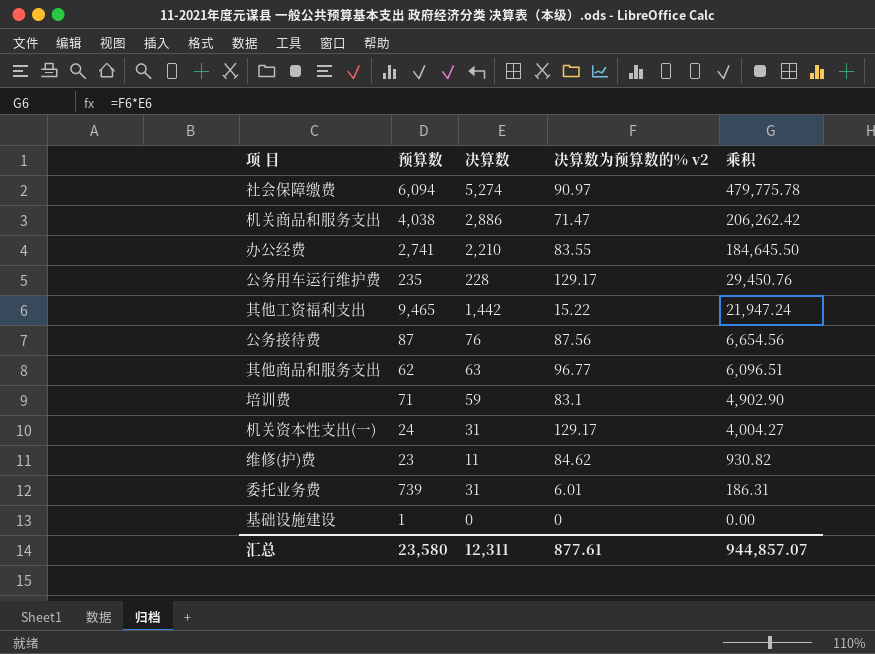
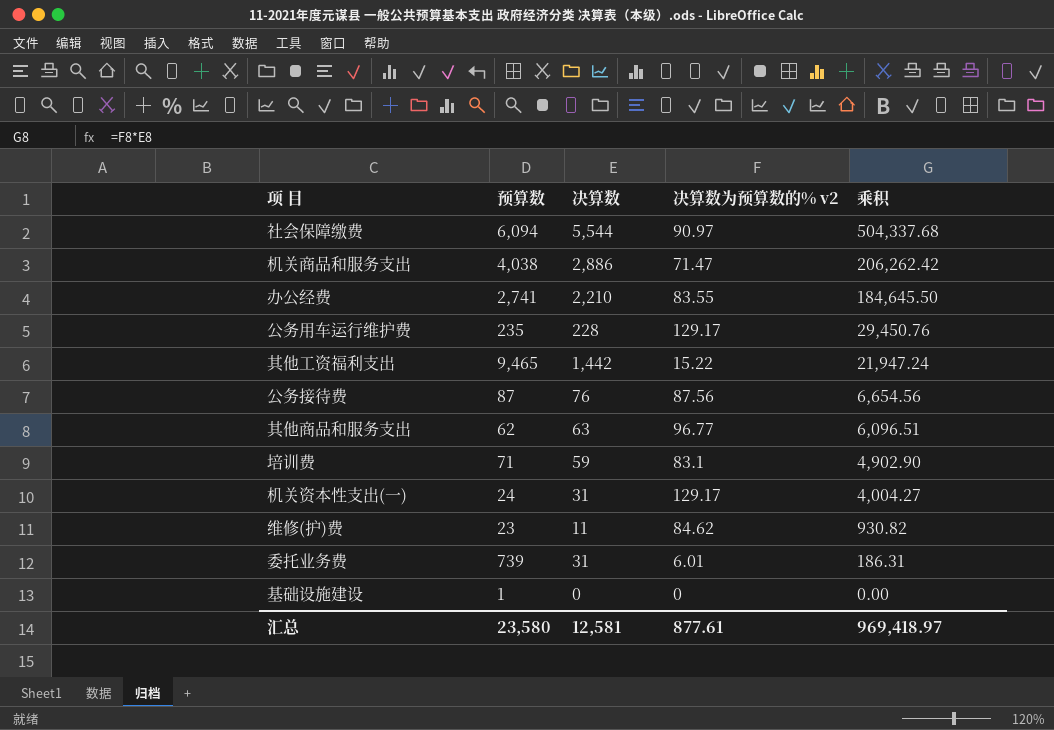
社会保障缴费 | 决算数: 5,274 -> 5,544
社会保障缴费 | 乘积: 479,775.78 -> 504,337.68
汇总 | 决算数: 12,311 -> 12,581
汇总 | 乘积: 944,857.07 -> 969,418.97

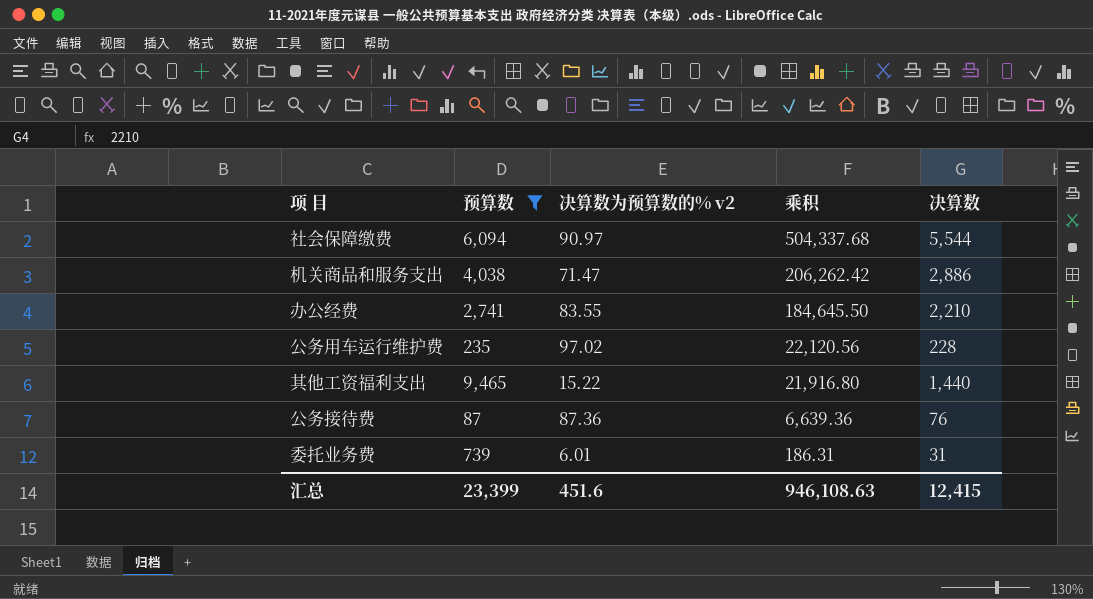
filter: none -> 预算数 >= 87
column 决算数 | position: 3 -> 5
公务用车运行维护费 | 决算数为预算数的% v2: 129.17 -> 97.02
公务用车运行维护费 | 乘积: 29,450.76 -> 22,120.56
其他工资福利支出 | 乘积: 21,947.24 -> 21,916.80
其他工资福利支出 | 决算数: 1,442 -> 1,440
公务接待费 | 决算数为预算数的% v2: 87.56 -> 87.36
公务接待费 | 乘积: 6,654.56 -> 6,639.36
汇总 | 预算数: 23,580 -> 23,399
汇总 | 决算数为预算数的% v2: 877.61 -> 451.6
汇总 | 乘积: 969,418.97 -> 946,108.63
汇总 | 决算数: 12,581 -> 12,415

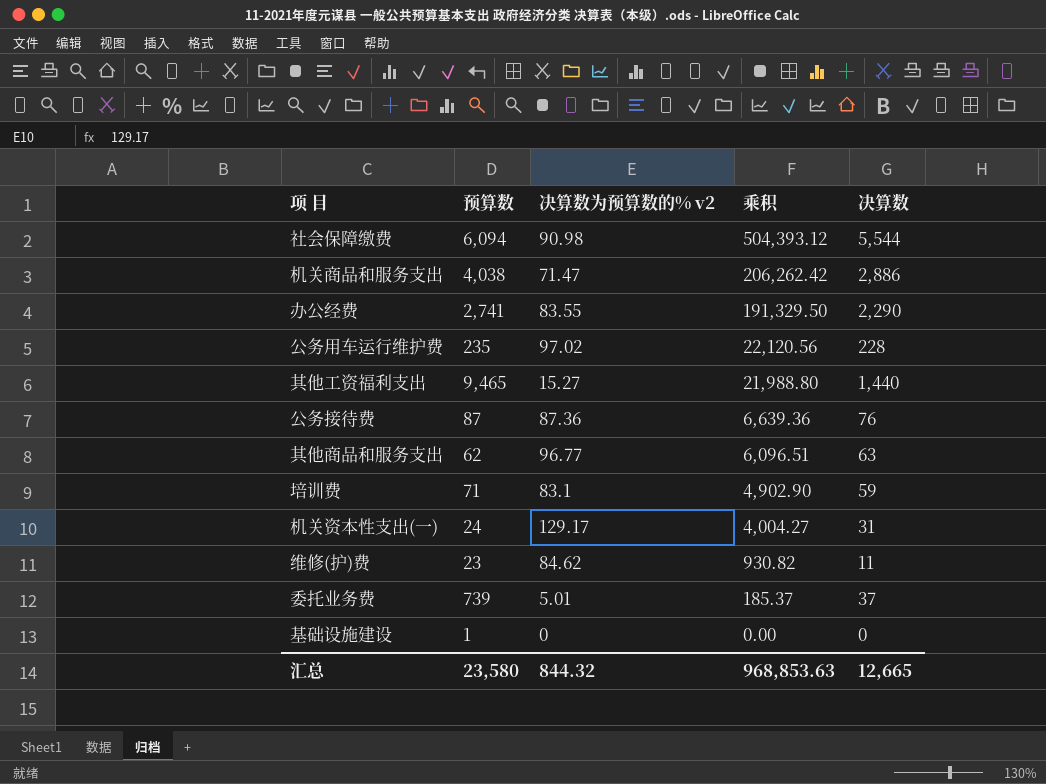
filter: 预算数 >= 87 -> none
社会保障缴费 | 决算数为预算数的% v2: 90.97 -> 90.98
社会保障缴费 | 乘积: 504,337.68 -> 504,393.12
办公经费 | 乘积: 184,645.50 -> 191,329.50
办公经费 | 决算数: 2,210 -> 2,290
其他工资福利支出 | 决算数为预算数的% v2: 15.22 -> 15.27
其他工资福利支出 | 乘积: 21,916.80 -> 21,988.80
委托业务费 | 决算数为预算数的% v2: 6.01 -> 5.01
委托业务费 | 乘积: 186.31 -> 185.37
委托业务费 | 决算数: 31 -> 37
汇总 | 预算数: 23,399 -> 23,580
汇总 | 决算数为预算数的% v2: 451.6 -> 844.32
汇总 | 乘积: 946,108.63 -> 968,853.63
汇总 | 决算数: 12,415 -> 12,665

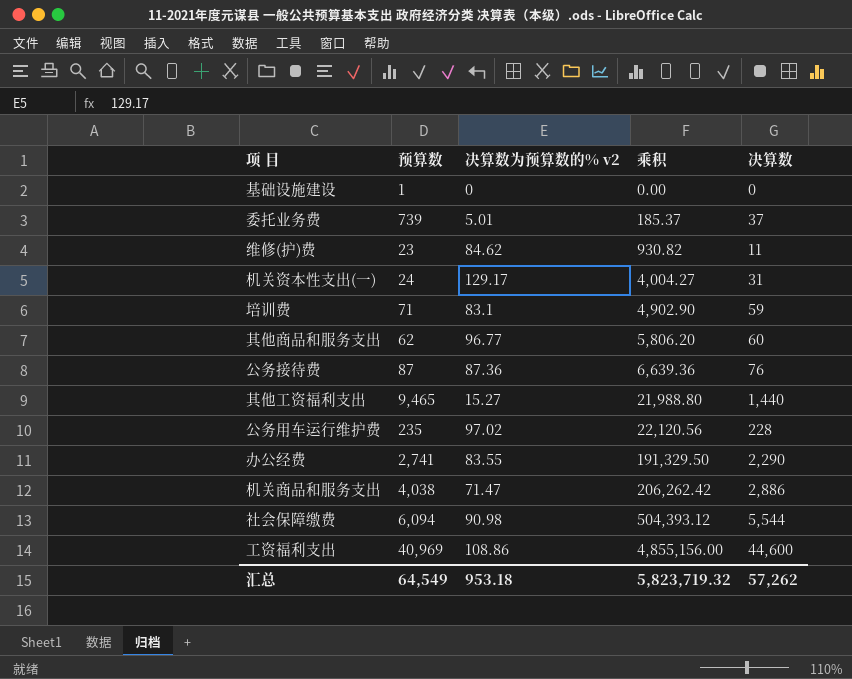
row order: 乘积 descending -> 乘积 ascending
其他商品和服务支出 | 乘积: 6,096.51 -> 5,806.20
其他商品和服务支出 | 决算数: 63 -> 60
row 工资福利支出: none -> 40,969 | 108.86 | 4,855,156.00 | 44,600
汇总 | 预算数: 23,580 -> 64,549
汇总 | 决算数为预算数的% v2: 844.32 -> 953.18
汇总 | 乘积: 968,853.63 -> 5,823,719.32
汇总 | 决算数: 12,665 -> 57,262

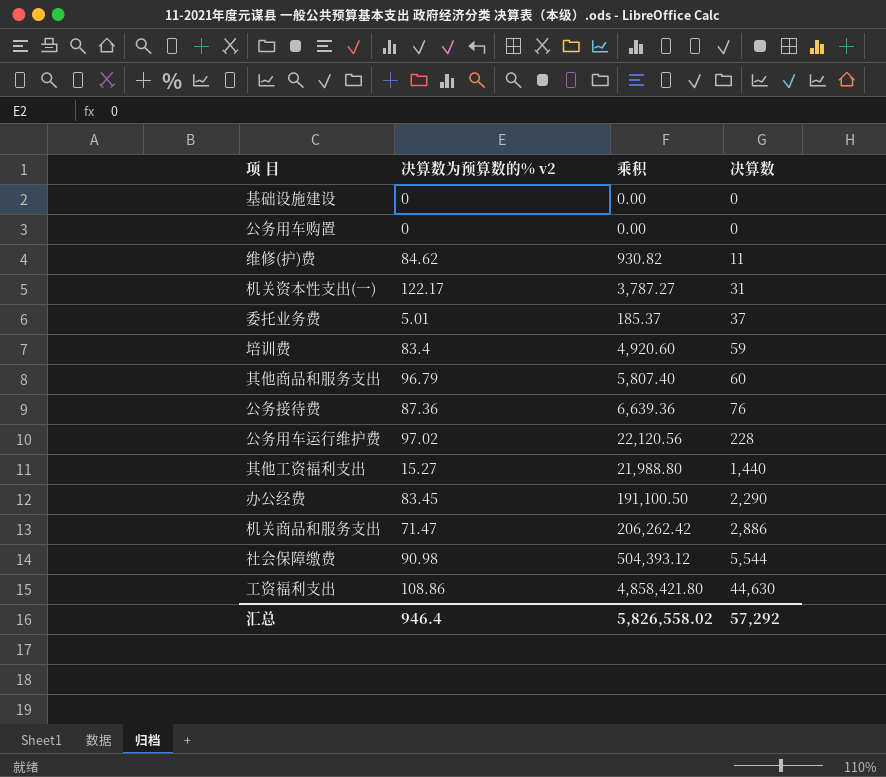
row order: 乘积 ascending -> 决算数 ascending
column 预算数 | position: 2 -> none
row 公务用车购置: none -> 0 | 0.00 | 0
机关资本性支出(一) | 决算数为预算数的% v2: 129.17 -> 122.17
机关资本性支出(一) | 乘积: 4,004.27 -> 3,787.27
培训费 | 决算数为预算数的% v2: 83.1 -> 83.4
培训费 | 乘积: 4,902.90 -> 4,920.60
其他商品和服务支出 | 决算数为预算数的% v2: 96.77 -> 96.79
其他商品和服务支出 | 乘积: 5,806.20 -> 5,807.40
办公经费 | 决算数为预算数的% v2: 83.55 -> 83.45
办公经费 | 乘积: 191,329.50 -> 191,100.50
工资福利支出 | 乘积: 4,855,156.00 -> 4,858,421.80
工资福利支出 | 决算数: 44,600 -> 44,630
汇总 | 决算数为预算数的% v2: 953.18 -> 946.4
汇总 | 乘积: 5,823,719.32 -> 5,826,558.02
汇总 | 决算数: 57,262 -> 57,292

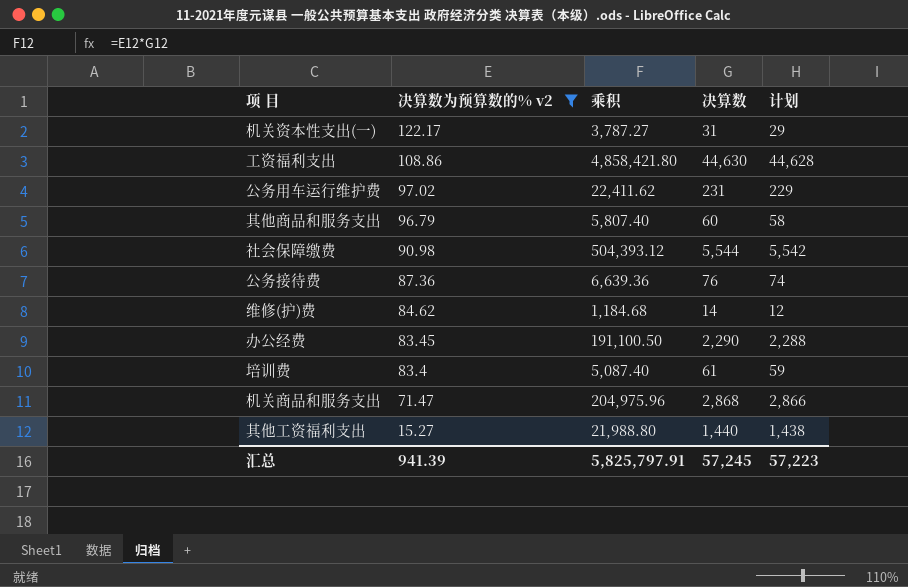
filter: none -> 决算数为预算数的% v2 >= 15.27
row order: 决算数 ascending -> 决算数为预算数的% v2 descending
column 计划 | formula: none -> [决算数] - 2
公务用车运行维护费 | 乘积: 22,120.56 -> 22,411.62
公务用车运行维护费 | 决算数: 228 -> 231
维修(护)费 | 乘积: 930.82 -> 1,184.68
维修(护)费 | 决算数: 11 -> 14
培训费 | 乘积: 4,920.60 -> 5,087.40
培训费 | 决算数: 59 -> 61
机关商品和服务支出 | 乘积: 206,262.42 -> 204,975.96
机关商品和服务支出 | 决算数: 2,886 -> 2,868
汇总 | 决算数为预算数的% v2: 946.4 -> 941.39
汇总 | 乘积: 5,826,558.02 -> 5,825,797.91
汇总 | 决算数: 57,292 -> 57,245

